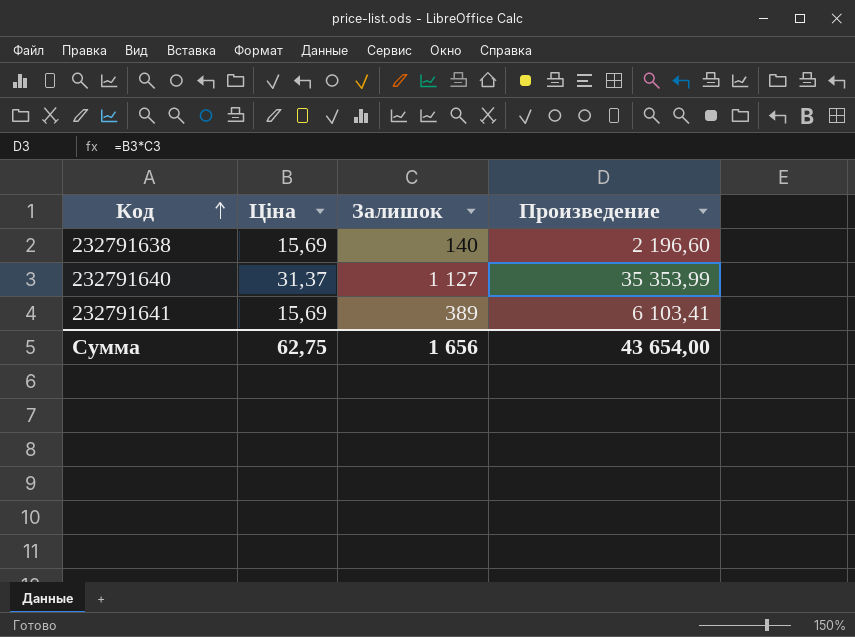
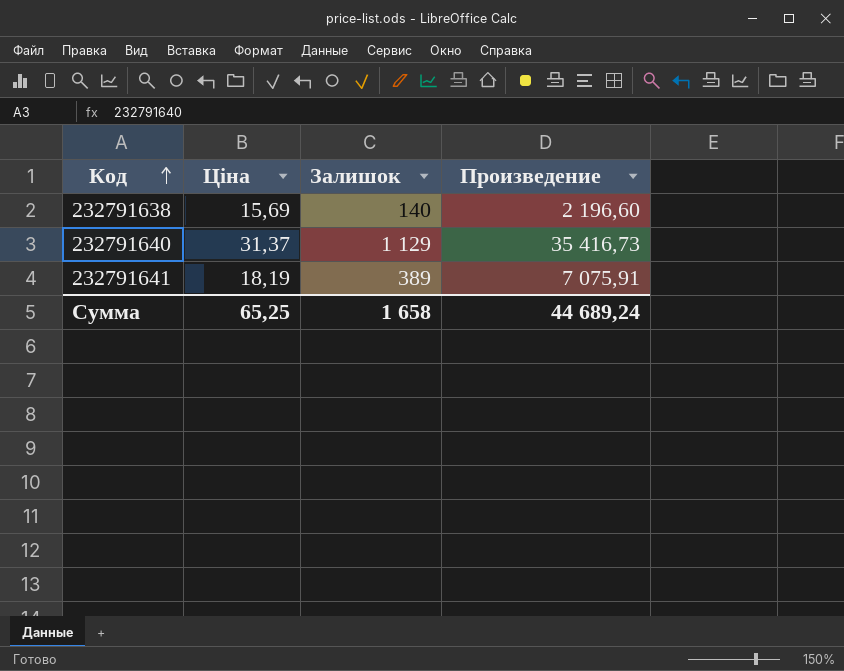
232791640 | Залишок: 1 127 -> 1 129
232791640 | Произведение: 35 353,99 -> 35 416,73
232791641 | Ціна: 15,69 -> 18,19
232791641 | Произведение: 6 103,41 -> 7 075,91
Сумма | Ціна: 62,75 -> 65,25
Сумма | Залишок: 1 656 -> 1 658
Сумма | Произведение: 43 654,00 -> 44 689,24

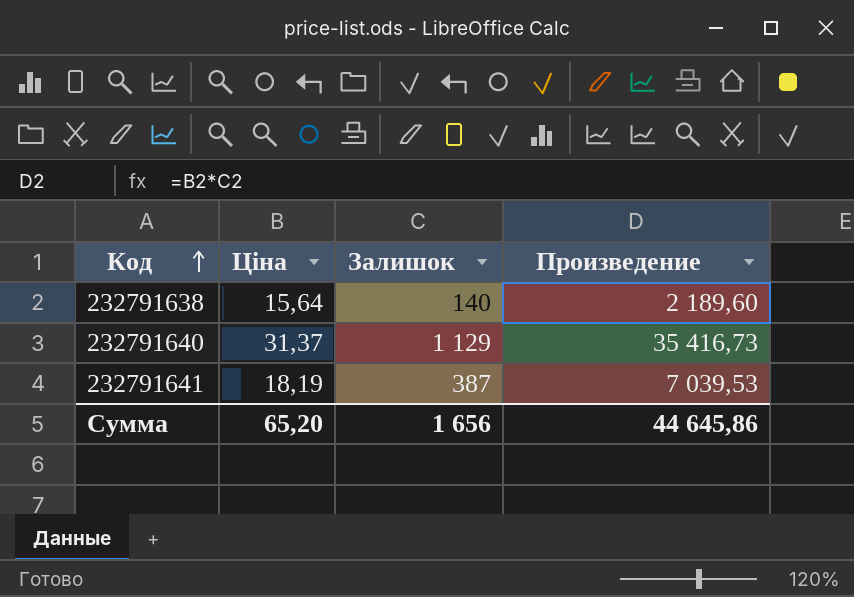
232791638 | Ціна: 15,69 -> 15,64
232791638 | Произведение: 2 196,60 -> 2 189,60
232791641 | Залишок: 389 -> 387
232791641 | Произведение: 7 075,91 -> 7 039,53
Сумма | Ціна: 65,25 -> 65,20
Сумма | Залишок: 1 658 -> 1 656
Сумма | Произведение: 44 689,24 -> 44 645,86

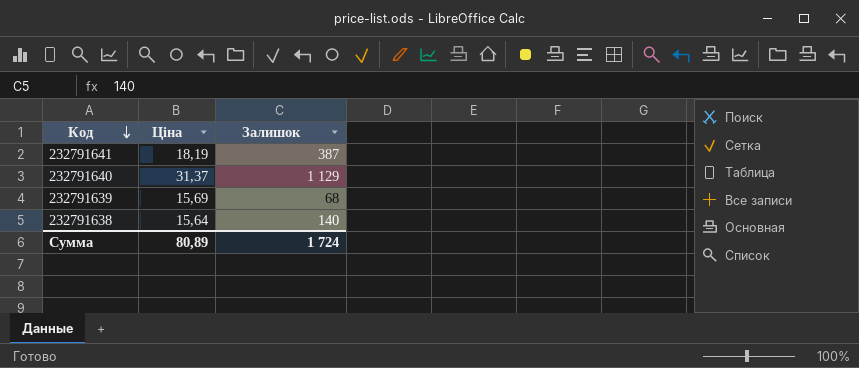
row order: Код ascending -> Код descending
column Произведение | formula: [Ціна] * [Залишок] -> none
row 232791639: none -> 15,69 | 68
Сумма | Ціна: 65,20 -> 80,89
Сумма | Залишок: 1 656 -> 1 724

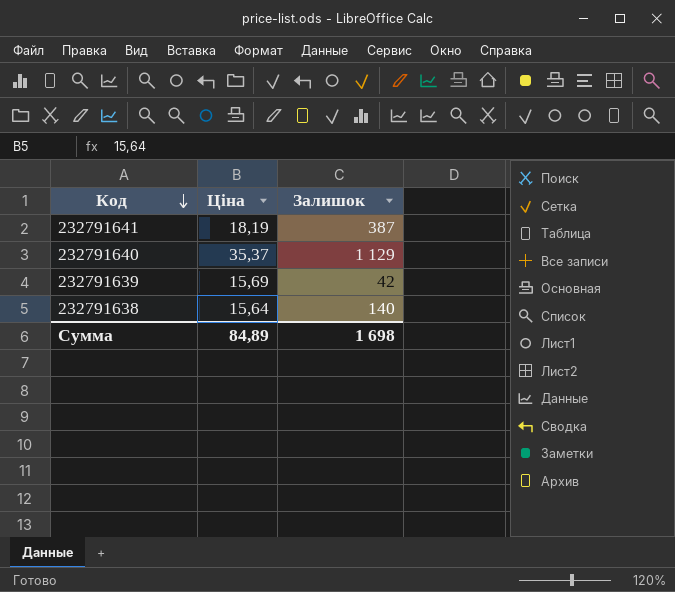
232791640 | Ціна: 31,37 -> 35,37
232791639 | Залишок: 68 -> 42
Сумма | Ціна: 80,89 -> 84,89
Сумма | Залишок: 1 724 -> 1 698

